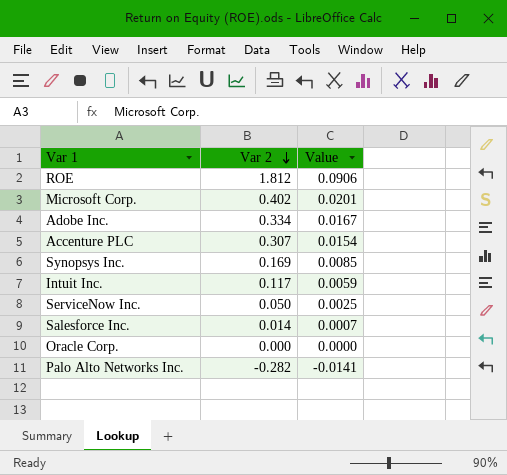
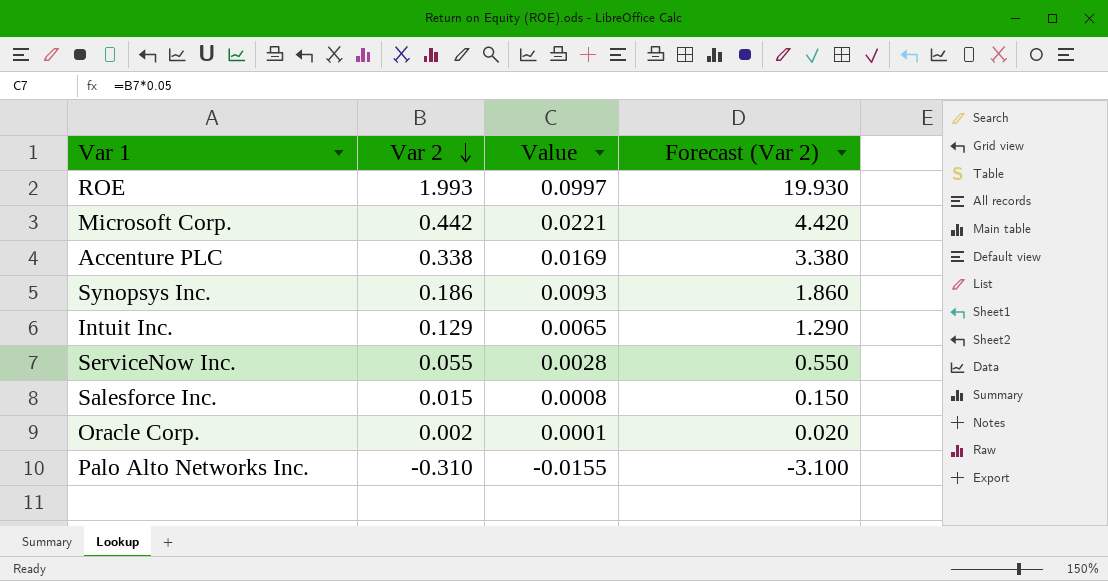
column Forecast (Var 2) | formula: none -> [Var 2] * 10
row Adobe Inc.: 0.334 | 0.0167 -> none
ROE | Var 2: 1.812 -> 1.993
ROE | Value: 0.0906 -> 0.0997
Microsoft Corp. | Var 2: 0.402 -> 0.442
Microsoft Corp. | Value: 0.0201 -> 0.0221
Accenture PLC | Var 2: 0.307 -> 0.338
Accenture PLC | Value: 0.0154 -> 0.0169
Synopsys Inc. | Var 2: 0.169 -> 0.186
Synopsys Inc. | Value: 0.0085 -> 0.0093
Intuit Inc. | Var 2: 0.117 -> 0.129
Intuit Inc. | Value: 0.0059 -> 0.0065
ServiceNow Inc. | Var 2: 0.050 -> 0.055
ServiceNow Inc. | Value: 0.0025 -> 0.0028
Salesforce Inc. | Var 2: 0.014 -> 0.015
Salesforce Inc. | Value: 0.0007 -> 0.0008
Oracle Corp. | Var 2: 0.000 -> 0.002
Oracle Corp. | Value: 0.0000 -> 0.0001
Palo Alto Networks Inc. | Var 2: -0.282 -> -0.310
Palo Alto Networks Inc. | Value: -0.0141 -> -0.0155

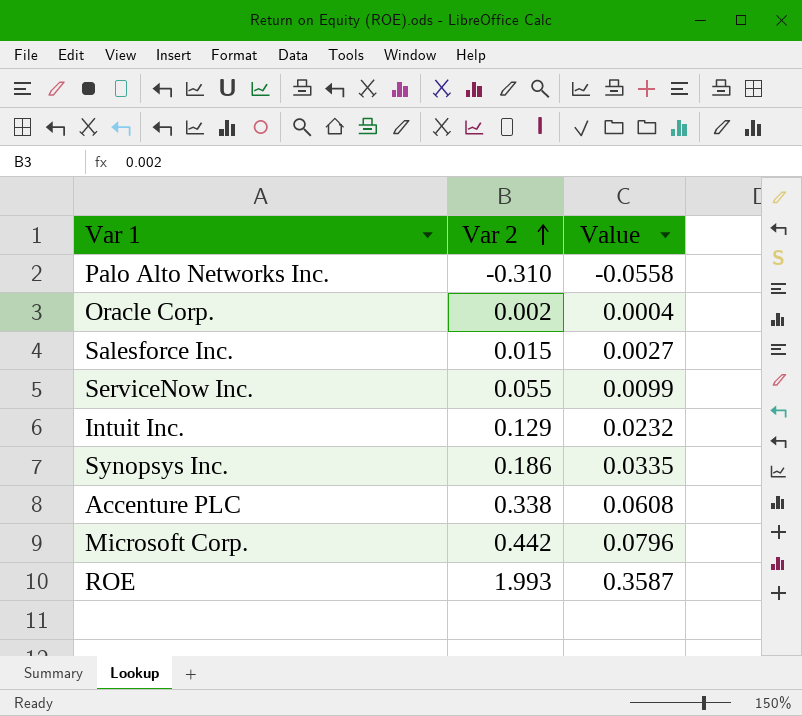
row order: Var 2 descending -> Var 2 ascending
column Forecast (Var 2) | formula: [Var 2] * 10 -> none
column Value | formula: [Var 2] * 0.05 -> [Var 2] * 0.18

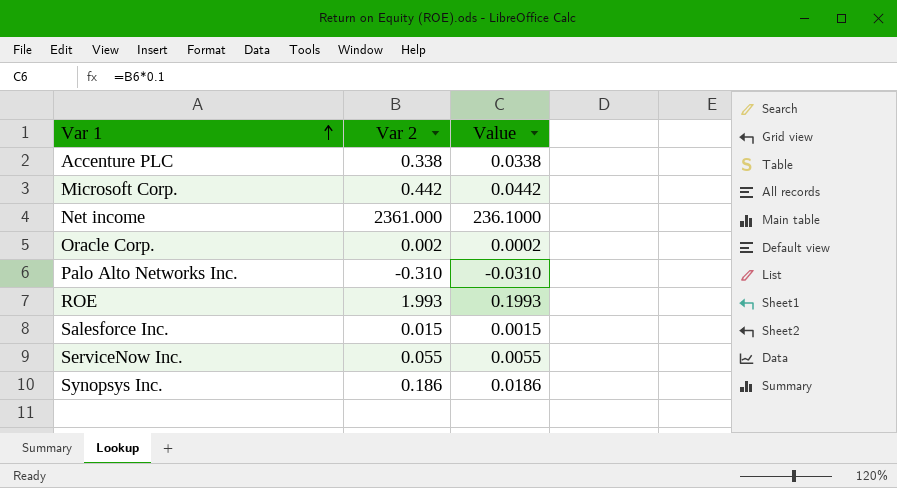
row order: Var 2 ascending -> Var 1 ascending
column Value | formula: [Var 2] * 0.18 -> [Var 2] * 0.1
row Intuit Inc.: 0.129 | 0.0232 -> none
row Net income: none -> 2361.000 | 236.1000

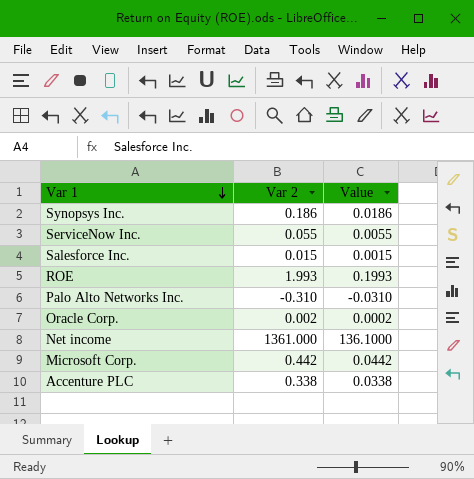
row order: Var 1 ascending -> Var 1 descending
Net income | Var 2: 2361.000 -> 1361.000
Net income | Value: 236.1000 -> 136.1000

